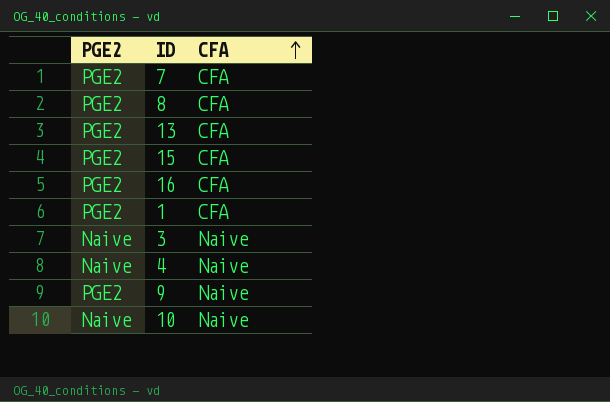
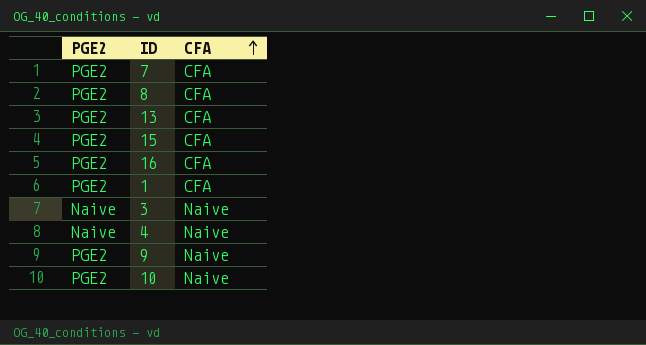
10 | PGE2: Naive -> PGE2

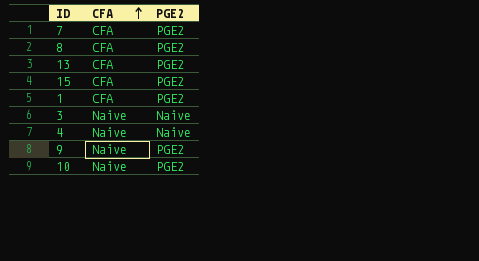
column PGE2 | position: 1 -> 3
row 16: PGE2 | CFA -> none

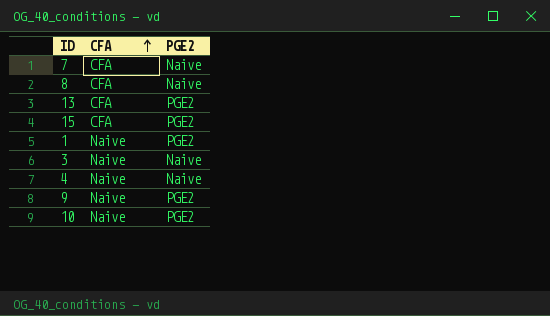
7 | PGE2: PGE2 -> Naive
8 | PGE2: PGE2 -> Naive
1 | CFA: CFA -> Naive

